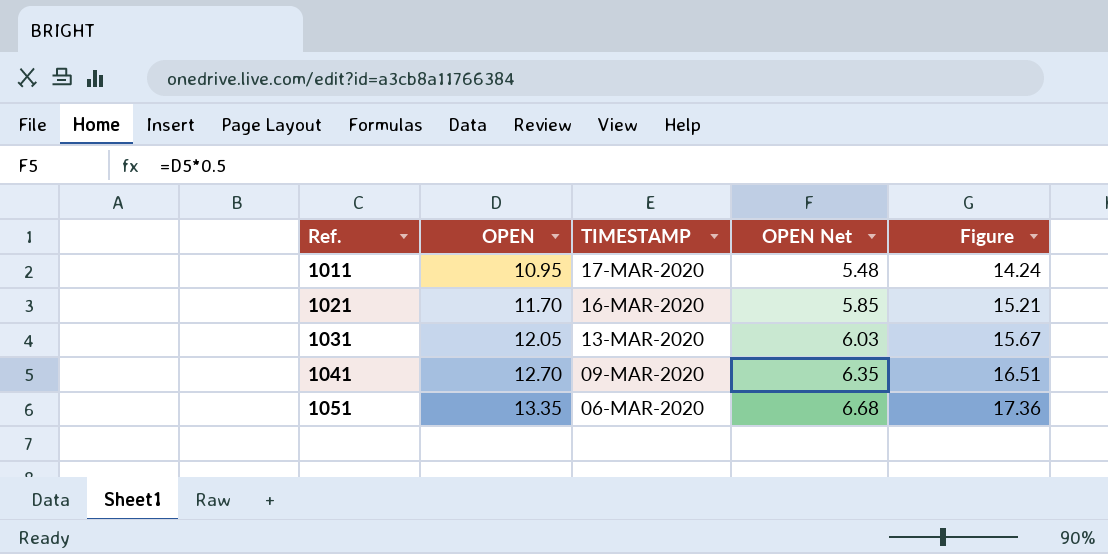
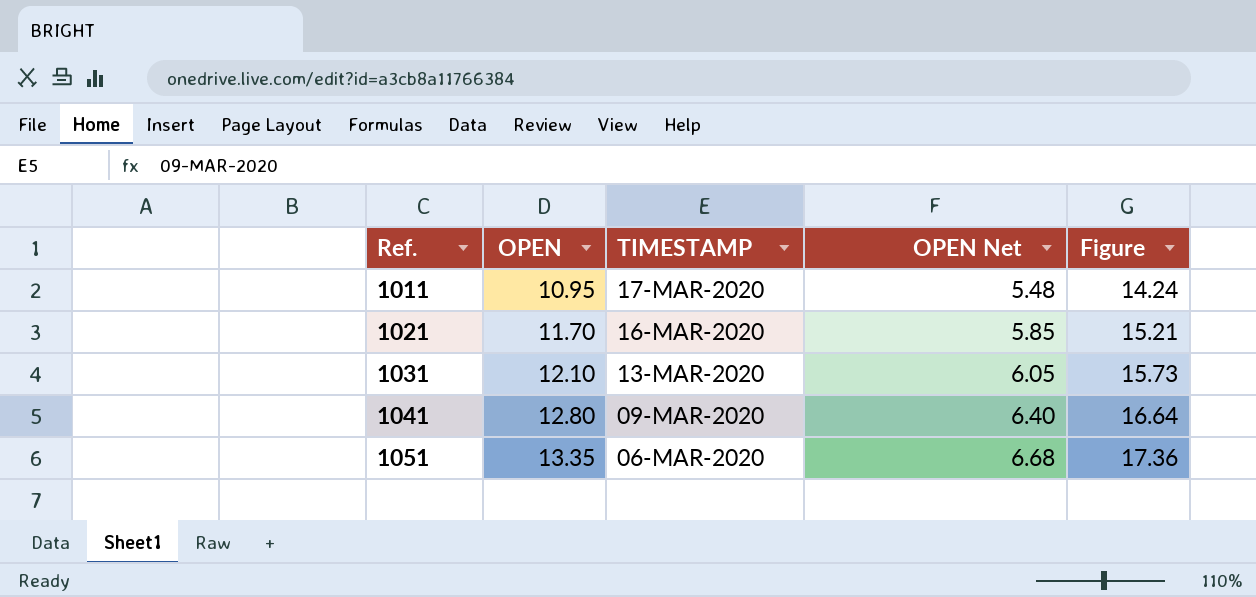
1031 | OPEN: 12.05 -> 12.10
1031 | OPEN Net: 6.03 -> 6.05
1031 | Figure: 15.67 -> 15.73
1041 | OPEN: 12.70 -> 12.80
1041 | OPEN Net: 6.35 -> 6.40
1041 | Figure: 16.51 -> 16.64

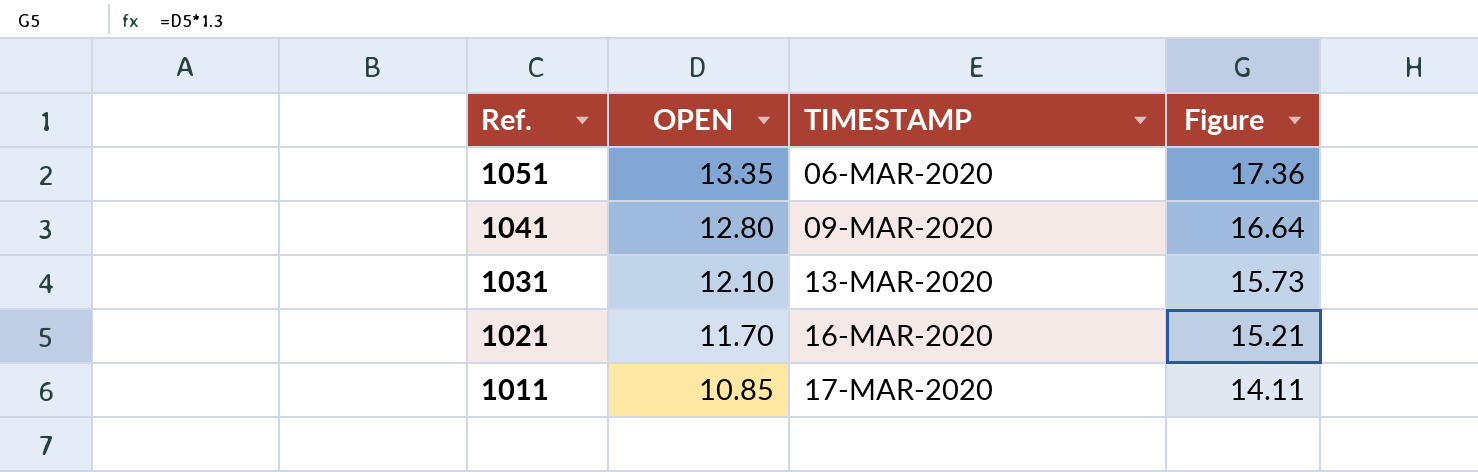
row order: Ref. ascending -> Ref. descending
column OPEN Net | formula: [OPEN] * 0.5 -> none
1011 | OPEN: 10.95 -> 10.85
1011 | Figure: 14.24 -> 14.11

